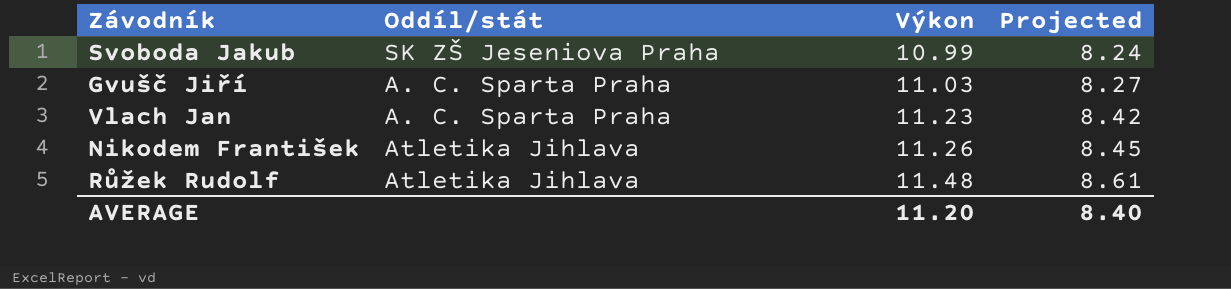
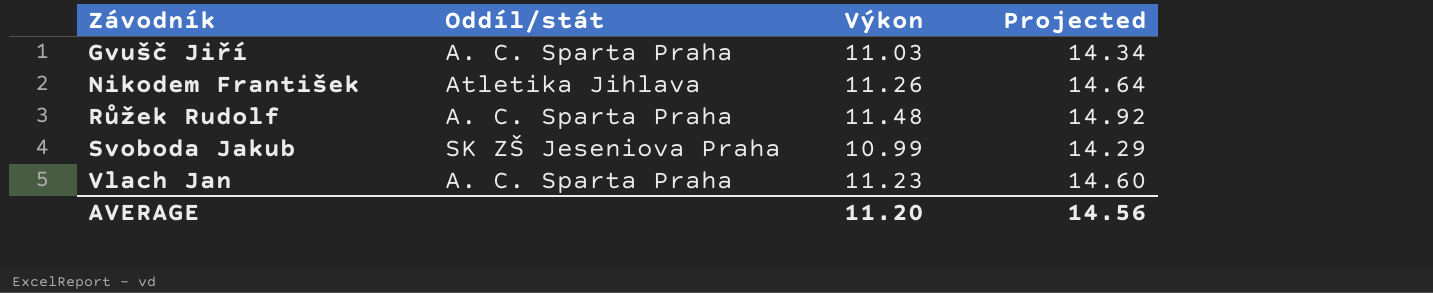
row order: Výkon ascending -> Závodník ascending
column Projected | formula: [Výkon] * 0.75 -> [Výkon] * 1.3
Růžek Rudolf | Oddíl/stát: Atletika Jihlava -> A. C. Sparta Praha
AVERAGE | Projected: 8.40 -> 14.56

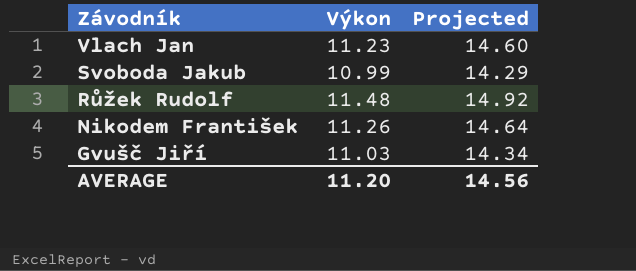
row order: Závodník ascending -> Závodník descending
column Oddíl/stát | position: 2 -> none

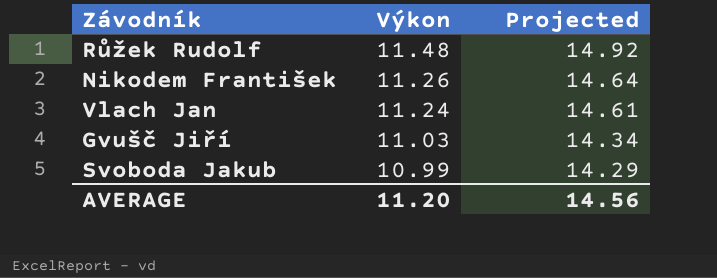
row order: Závodník descending -> Výkon descending
Vlach Jan | Výkon: 11.23 -> 11.24
Vlach Jan | Projected: 14.60 -> 14.61

